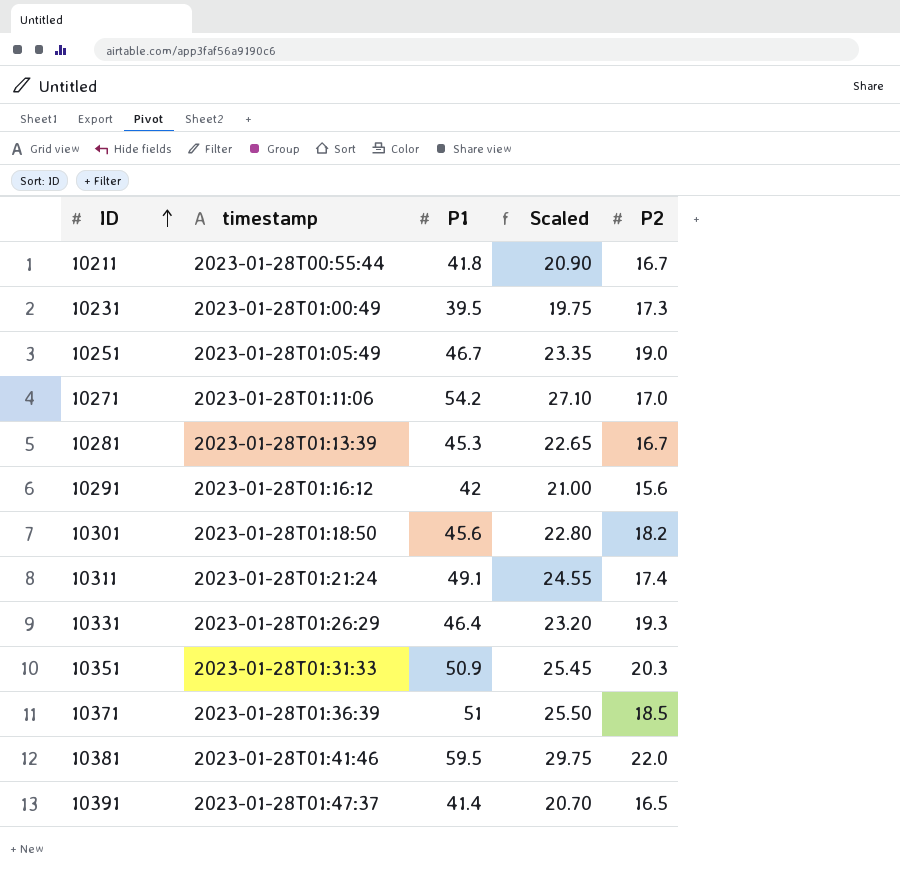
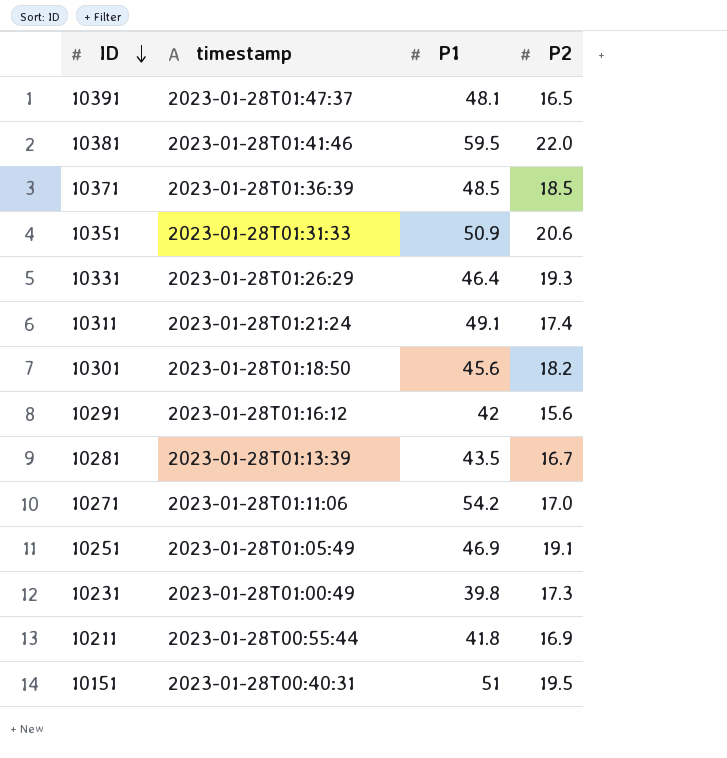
row order: ID ascending -> ID descending
column Scaled | formula: [P1] * 0.5 -> none
10391 | P1: 41.4 -> 48.1
10371 | P1: 51 -> 48.5
10351 | P2: 20.3 -> 20.6
10281 | P1: 45.3 -> 43.5
10251 | P1: 46.7 -> 46.9
10251 | P2: 19.0 -> 19.1
10231 | P1: 39.5 -> 39.8
10211 | P2: 16.7 -> 16.9
row 10151: none -> 2023-01-28T00:40:31 | 51 | 19.5

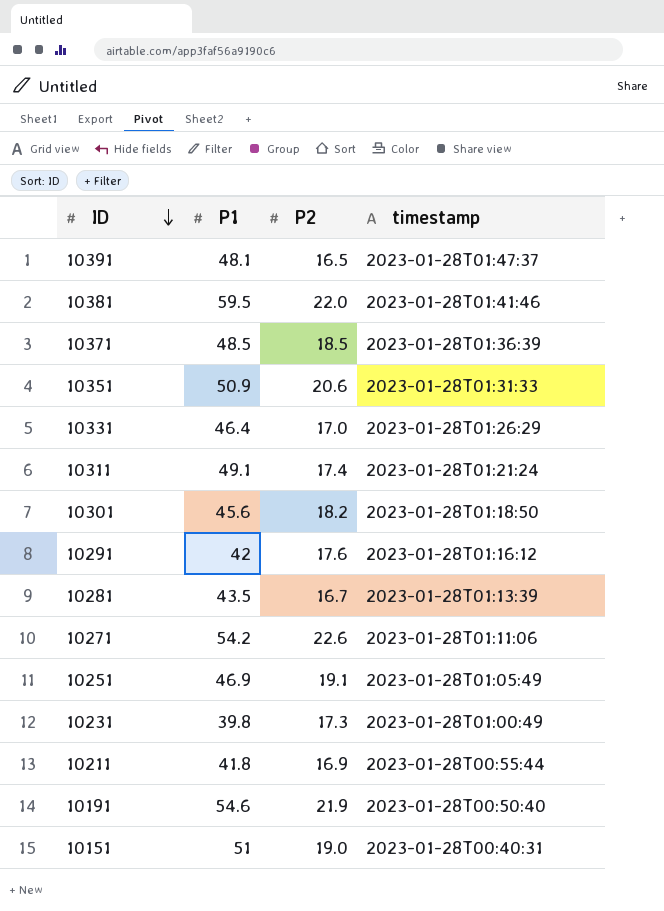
column timestamp | position: 2 -> 4
10331 | P2: 19.3 -> 17.0
10291 | P2: 15.6 -> 17.6
10271 | P2: 17.0 -> 22.6
row 10191: none -> 54.6 | 21.9 | 2023-01-28T00:50:40
10151 | P2: 19.5 -> 19.0

